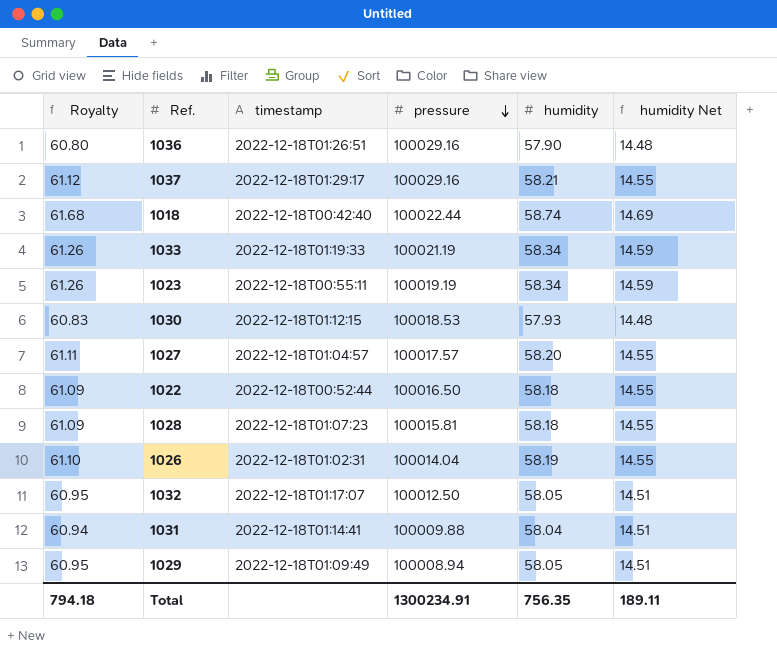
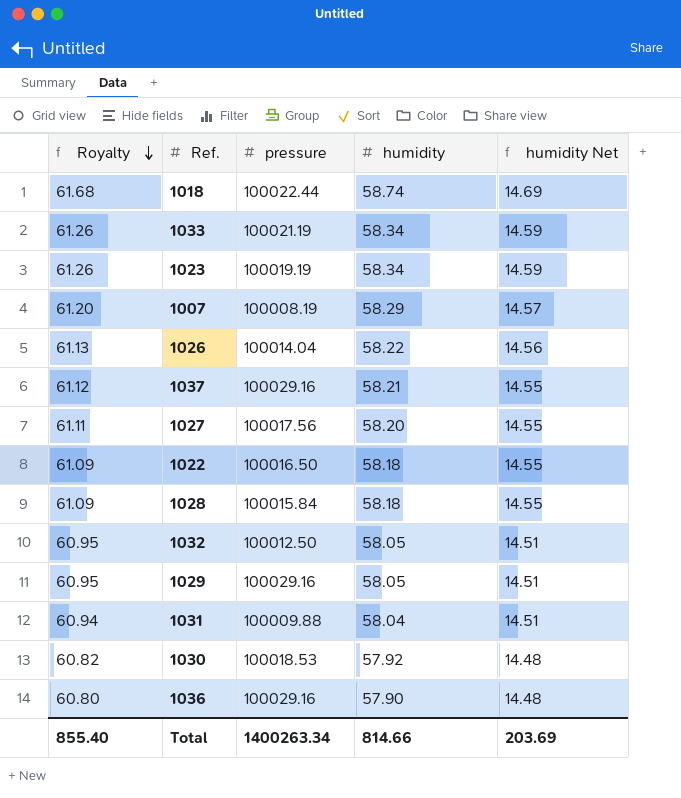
row order: pressure descending -> Royalty descending
column timestamp | position: 3 -> none
row 1007: none -> 61.20 | 100008.19 | 58.29 | 14.57
1026 | Royalty: 61.10 -> 61.13
1026 | humidity: 58.19 -> 58.22
1026 | humidity Net: 14.55 -> 14.56
1027 | pressure: 100017.57 -> 100017.56
1028 | pressure: 100015.81 -> 100015.84
1029 | pressure: 100008.94 -> 100029.16
1030 | Royalty: 60.83 -> 60.82
1030 | humidity: 57.93 -> 57.92
Total | Royalty: 794.18 -> 855.40
Total | pressure: 1300234.91 -> 1400263.34
Total | humidity: 756.35 -> 814.66
Total | humidity Net: 189.11 -> 203.69

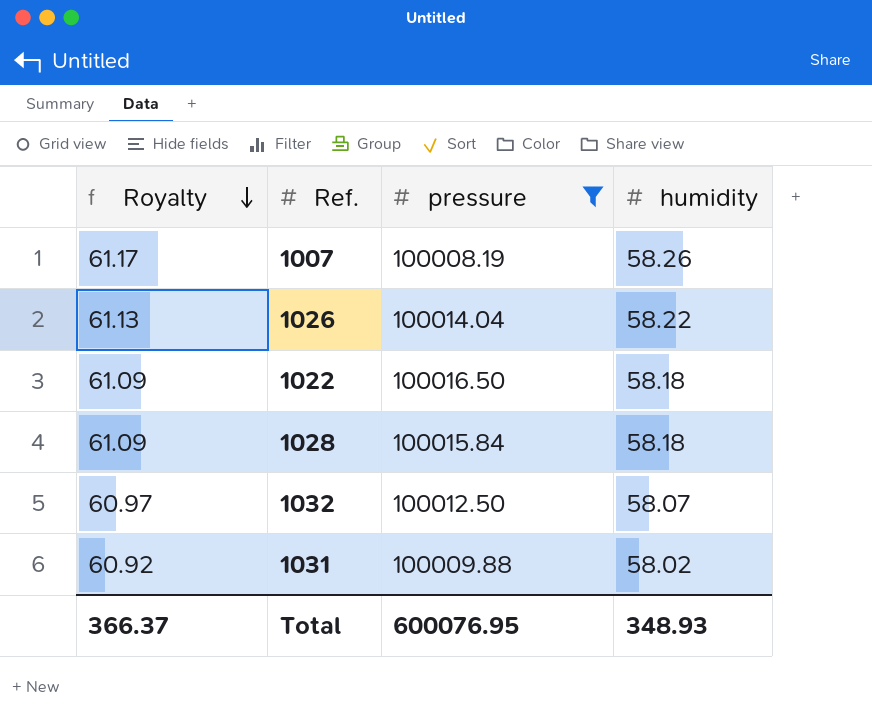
filter: none -> pressure <= 100016.50
column humidity Net | formula: [humidity] * 0.25 -> none
1007 | Royalty: 61.20 -> 61.17
1007 | humidity: 58.29 -> 58.26
1032 | Royalty: 60.95 -> 60.97
1032 | humidity: 58.05 -> 58.07
1031 | Royalty: 60.94 -> 60.92
1031 | humidity: 58.04 -> 58.02
Total | Royalty: 855.40 -> 366.37
Total | pressure: 1400263.34 -> 600076.95
Total | humidity: 814.66 -> 348.93

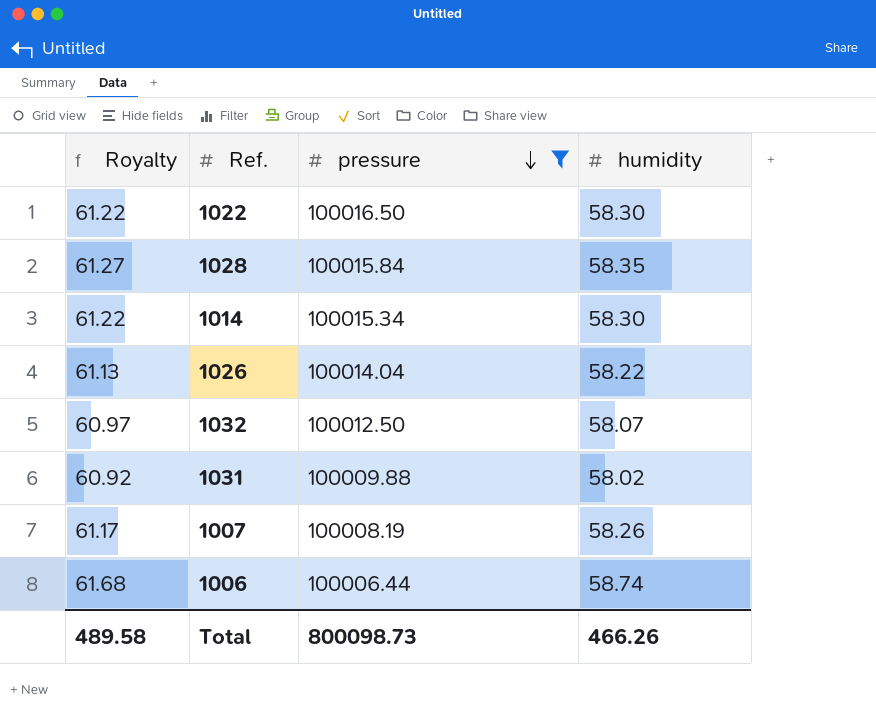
row order: Royalty descending -> pressure descending
1022 | Royalty: 61.09 -> 61.22
1022 | humidity: 58.18 -> 58.30
1028 | Royalty: 61.09 -> 61.27
1028 | humidity: 58.18 -> 58.35
row 1014: none -> 61.22 | 100015.34 | 58.30
row 1006: none -> 61.68 | 100006.44 | 58.74
Total | Royalty: 366.37 -> 489.58
Total | pressure: 600076.95 -> 800098.73
Total | humidity: 348.93 -> 466.26

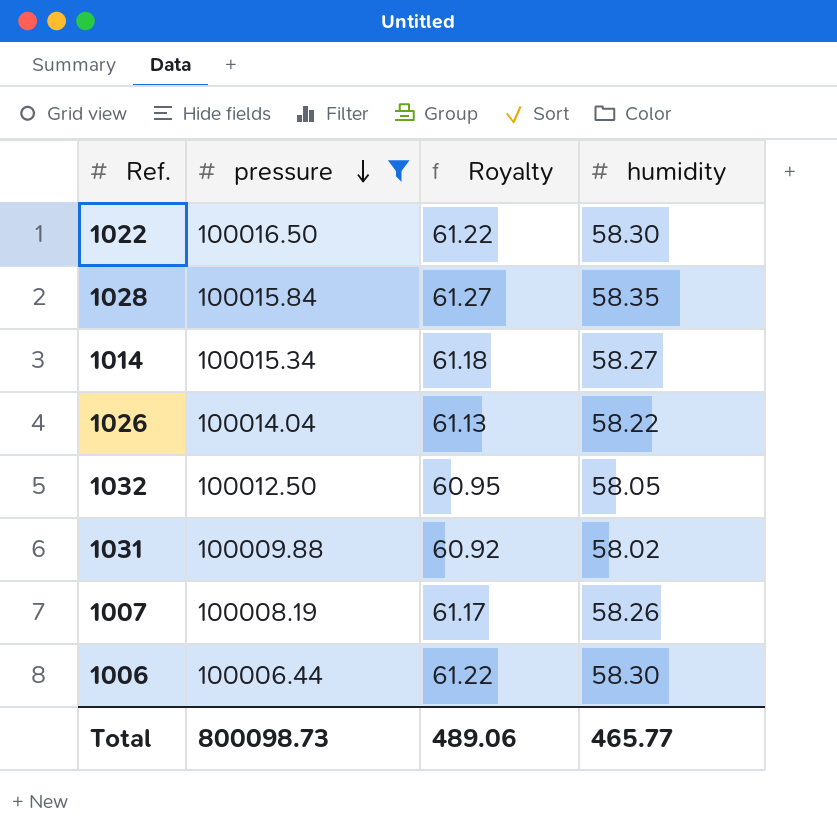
column Royalty | position: 1 -> 3
1014 | Royalty: 61.22 -> 61.18
1014 | humidity: 58.30 -> 58.27
1032 | Royalty: 60.97 -> 60.95
1032 | humidity: 58.07 -> 58.05
1006 | Royalty: 61.68 -> 61.22
1006 | humidity: 58.74 -> 58.30
Total | Royalty: 489.58 -> 489.06
Total | humidity: 466.26 -> 465.77

